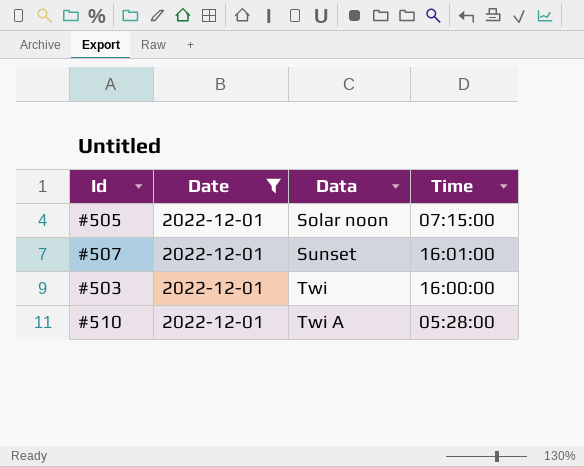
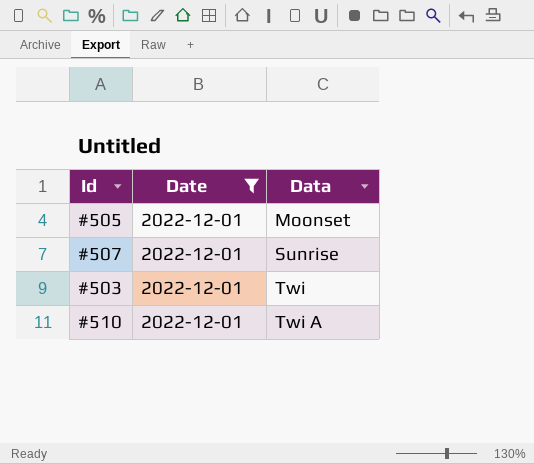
column Time | position: 4 -> none
#505 | Data: Solar noon -> Moonset
#507 | Data: Sunset -> Sunrise

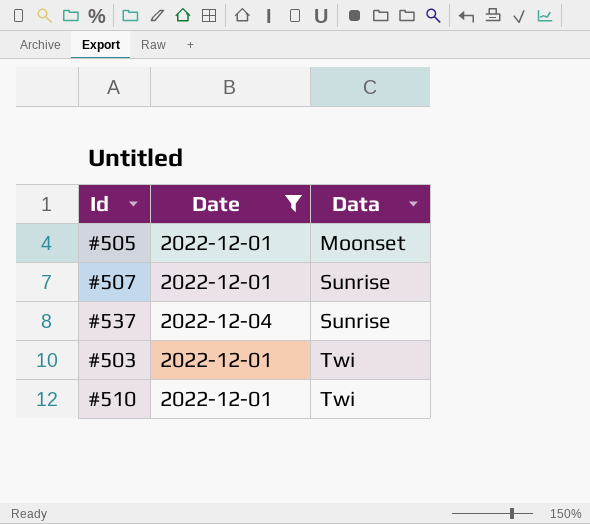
row #537: none -> 2022-12-04 | Sunrise
#510 | Data: Twi A -> Twi

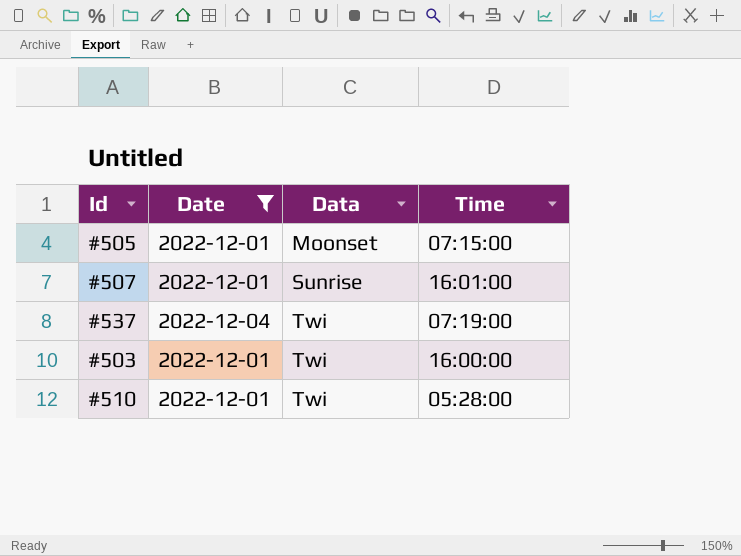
column Time | position: none -> 4
#537 | Data: Sunrise -> Twi

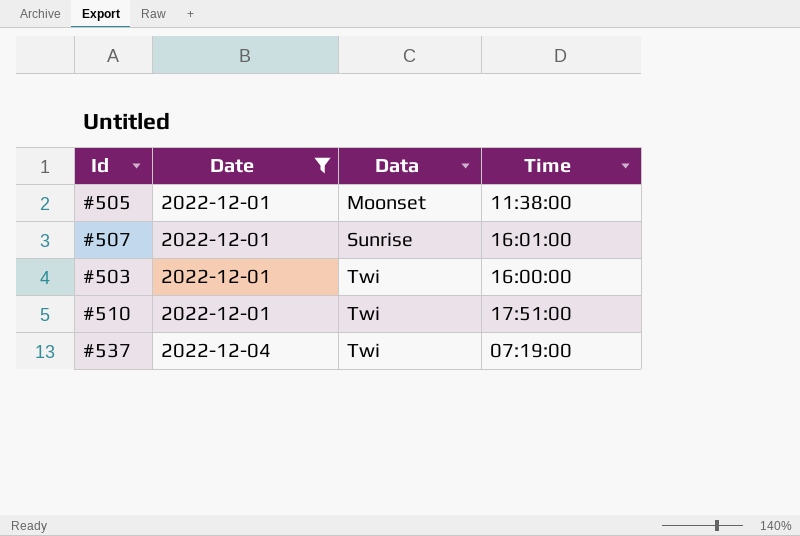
row order: Data ascending -> Date ascending
#505 | Time: 07:15:00 -> 11:38:00
#510 | Time: 05:28:00 -> 17:51:00

